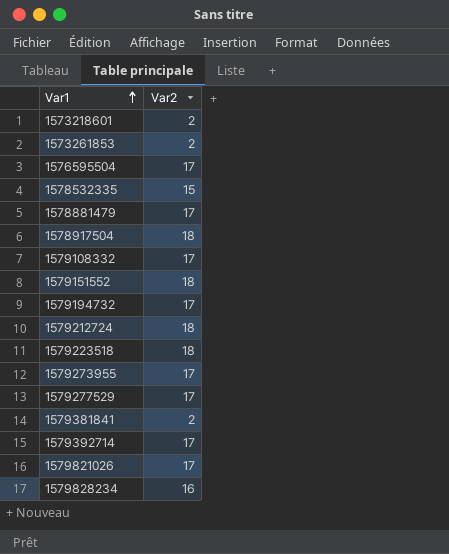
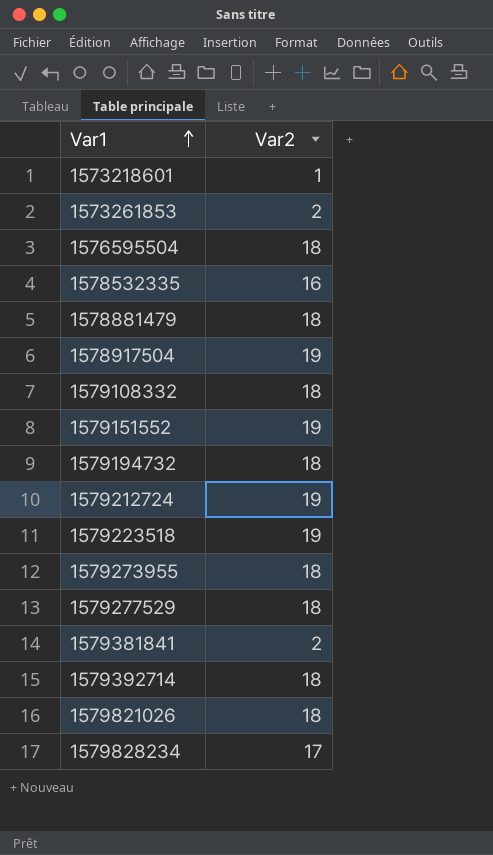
1573218601 | Var2: 2 -> 1
1576595504 | Var2: 17 -> 18
1578532335 | Var2: 15 -> 16
1578881479 | Var2: 17 -> 18
1578917504 | Var2: 18 -> 19
1579108332 | Var2: 17 -> 18
1579151552 | Var2: 18 -> 19
1579194732 | Var2: 17 -> 18
1579212724 | Var2: 18 -> 19
1579223518 | Var2: 18 -> 19
1579273955 | Var2: 17 -> 18
1579277529 | Var2: 17 -> 18
1579392714 | Var2: 17 -> 18
1579821026 | Var2: 17 -> 18
1579828234 | Var2: 16 -> 17

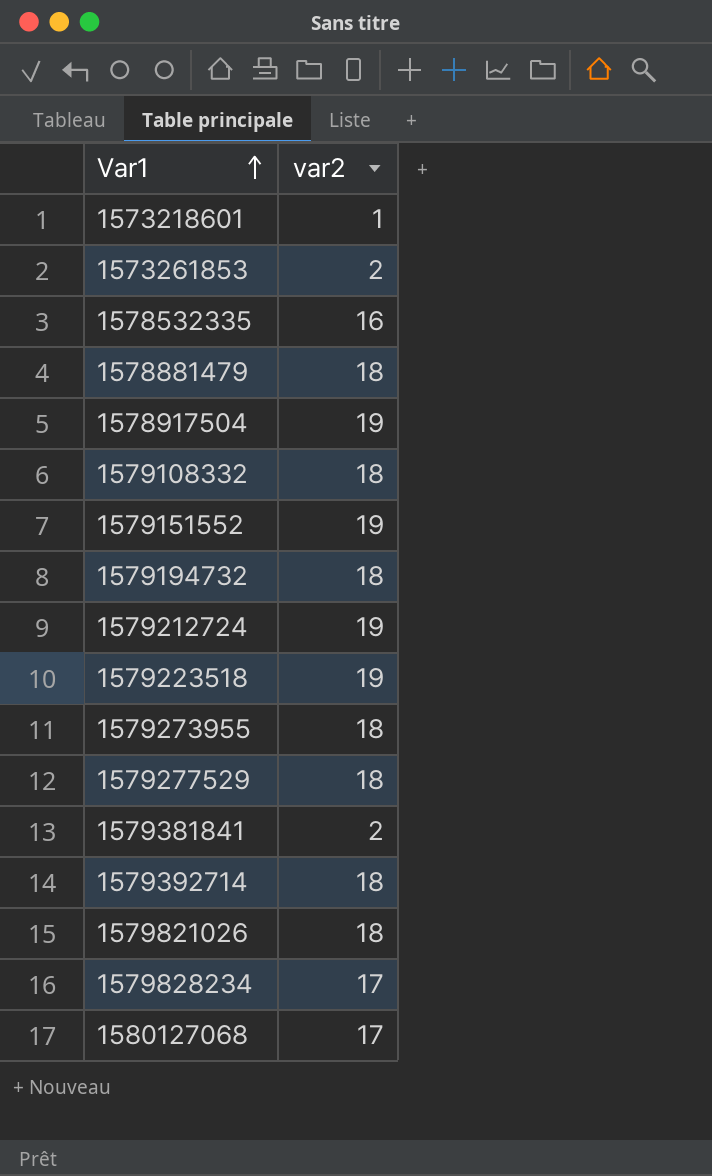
column name: Var2 -> var2
row 1576595504: 18 -> none
row 1580127068: none -> 17

